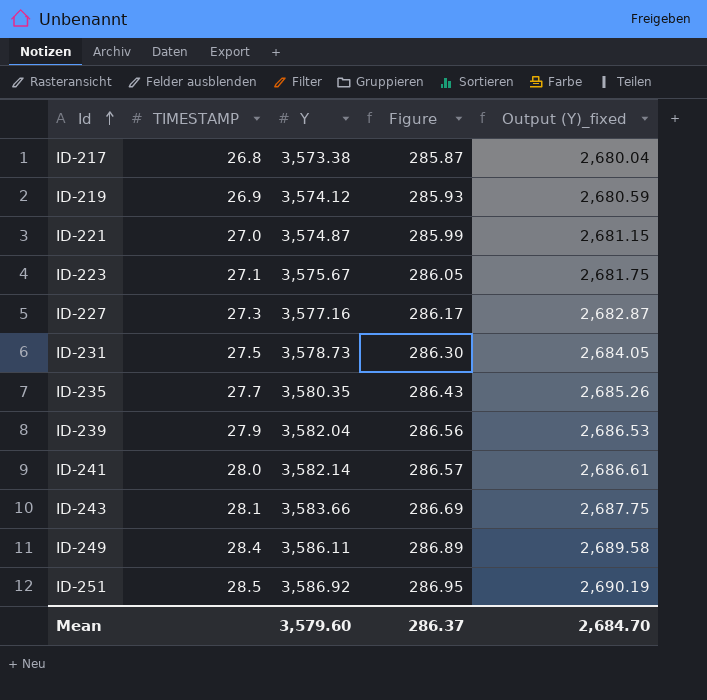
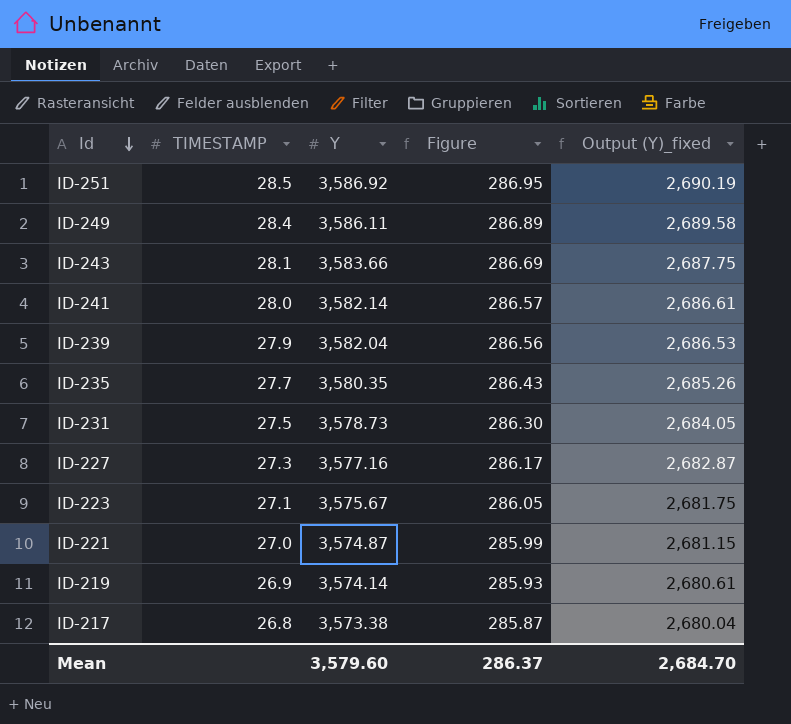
row order: Id ascending -> Id descending
ID-219 | Y: 3,574.12 -> 3,574.14
ID-219 | Output (Y)_fixed: 2,680.59 -> 2,680.61

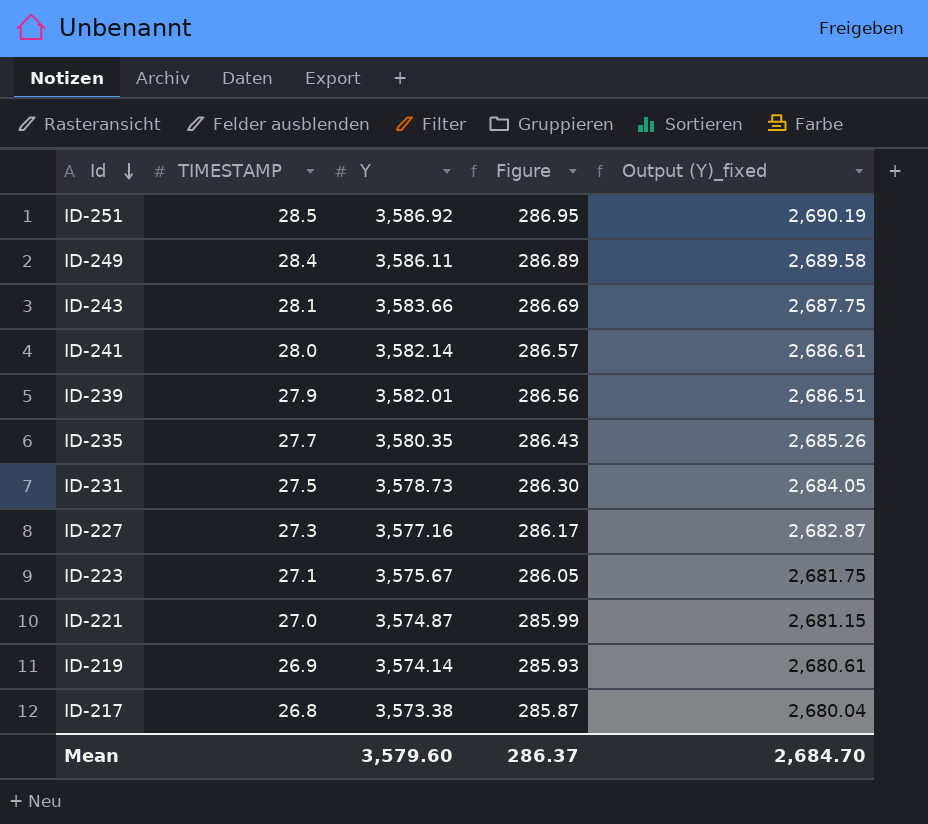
ID-239 | Y: 3,582.04 -> 3,582.01
ID-239 | Output (Y)_fixed: 2,686.53 -> 2,686.51

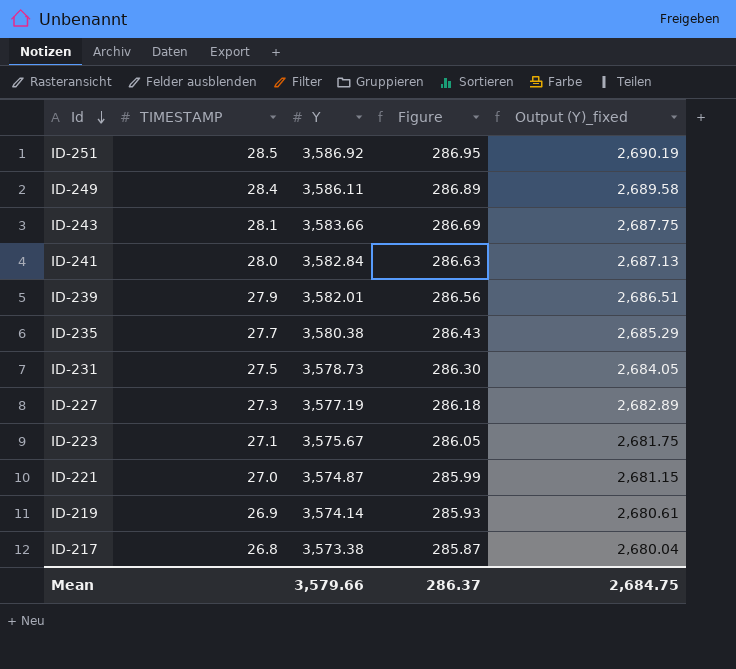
ID-241 | Y: 3,582.14 -> 3,582.84
ID-241 | Figure: 286.57 -> 286.63
ID-241 | Output (Y)_fixed: 2,686.61 -> 2,687.13
ID-235 | Y: 3,580.35 -> 3,580.38
ID-235 | Output (Y)_fixed: 2,685.26 -> 2,685.29
ID-227 | Y: 3,577.16 -> 3,577.19
ID-227 | Figure: 286.17 -> 286.18
ID-227 | Output (Y)_fixed: 2,682.87 -> 2,682.89
Mean | Y: 3,579.60 -> 3,579.66
Mean | Output (Y)_fixed: 2,684.70 -> 2,684.75

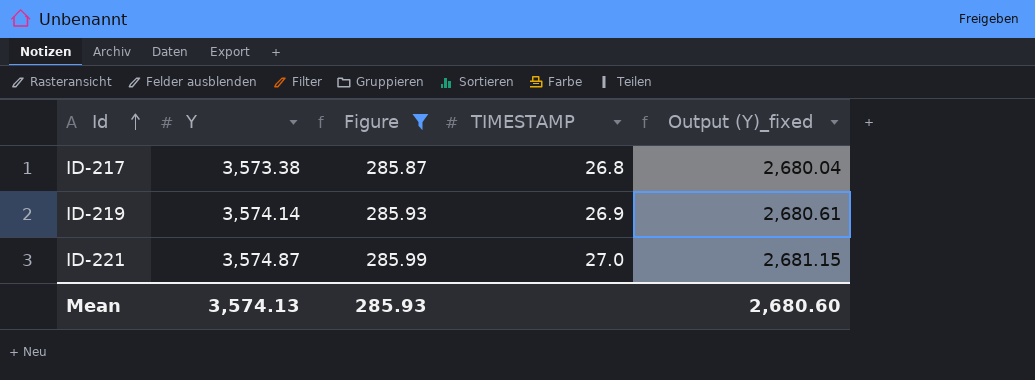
filter: none -> Figure <= 285.99
row order: Id descending -> Id ascending
column TIMESTAMP | position: 2 -> 4
Mean | Y: 3,579.66 -> 3,574.13
Mean | Figure: 286.37 -> 285.93
Mean | Output (Y)_fixed: 2,684.75 -> 2,680.60

